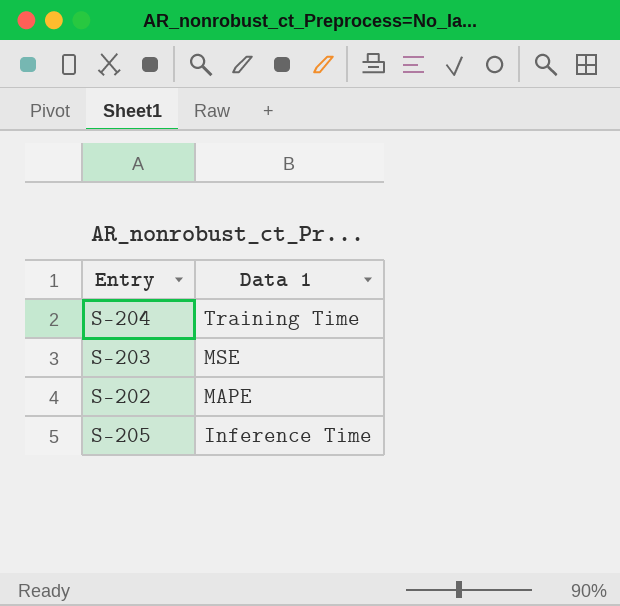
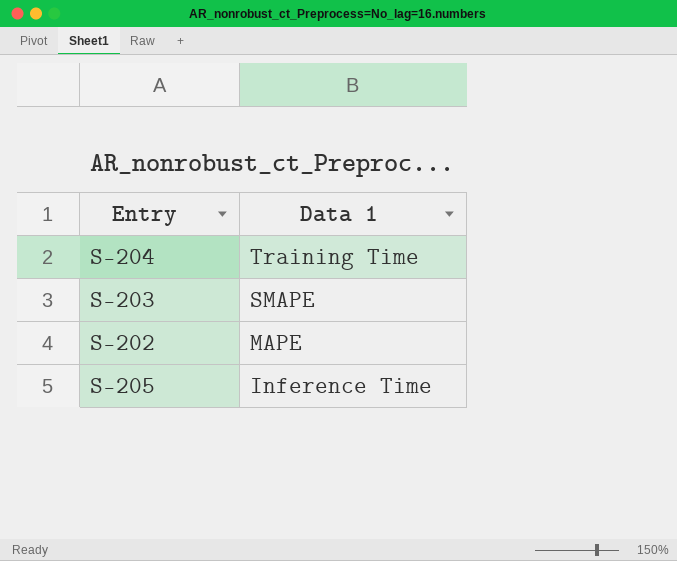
S-203 | Data 1: MSE -> SMAPE

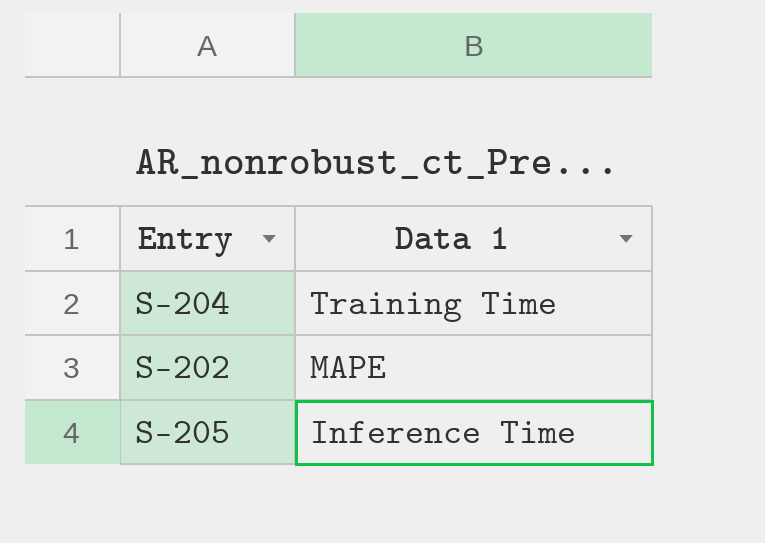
row S-203: SMAPE -> none

